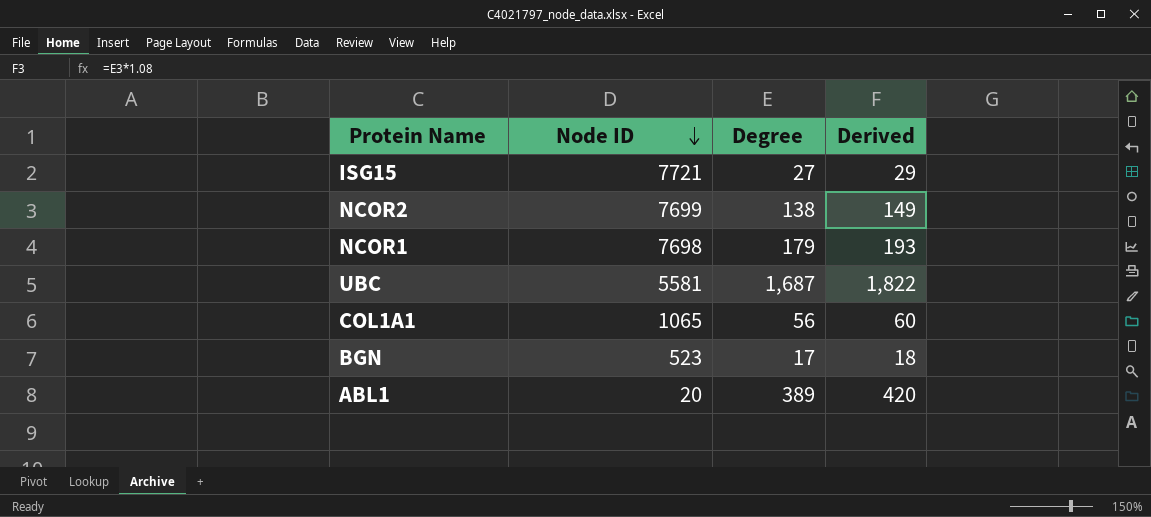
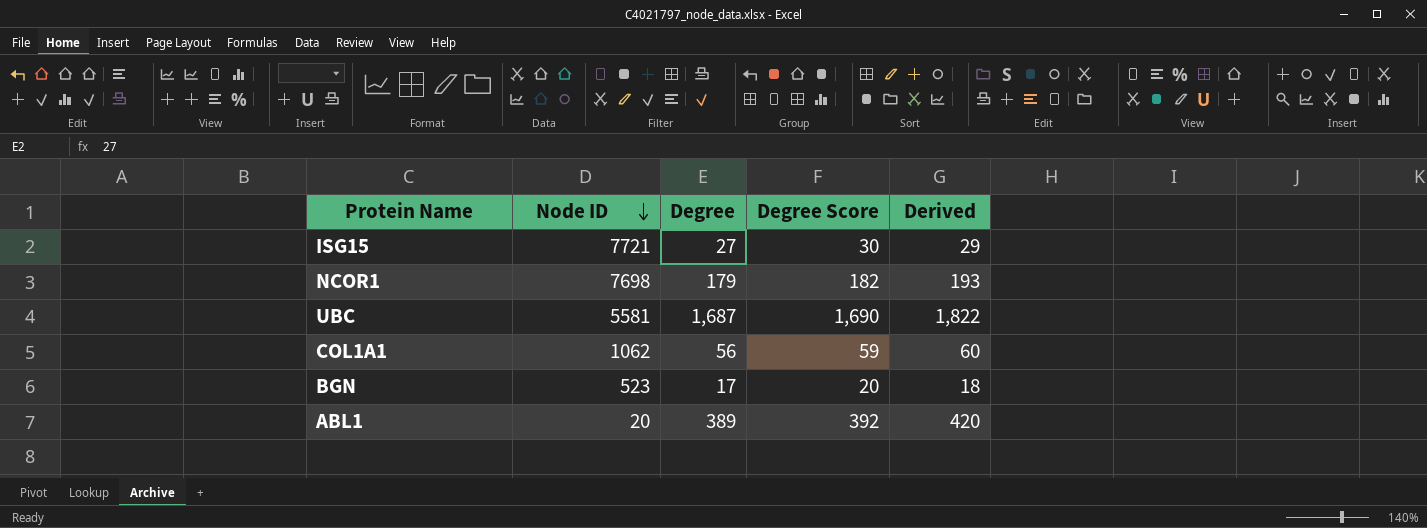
column Degree Score | formula: none -> [Degree] + 3
row NCOR2: 7699 | 138 | 149 -> none
COL1A1 | Node ID: 1065 -> 1062

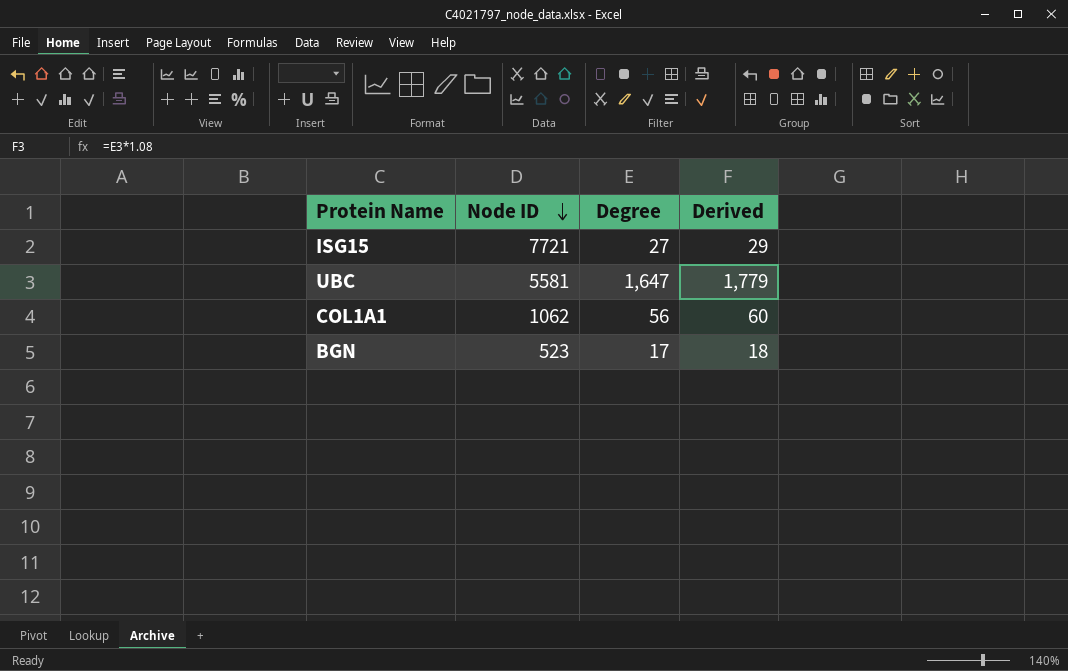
column Degree Score | formula: [Degree] + 3 -> none
row NCOR1: 7698 | 179 | 182 | 193 -> none
row ABL1: 20 | 389 | 392 | 420 -> none
UBC | Degree: 1,687 -> 1,647
UBC | Derived: 1,822 -> 1,779

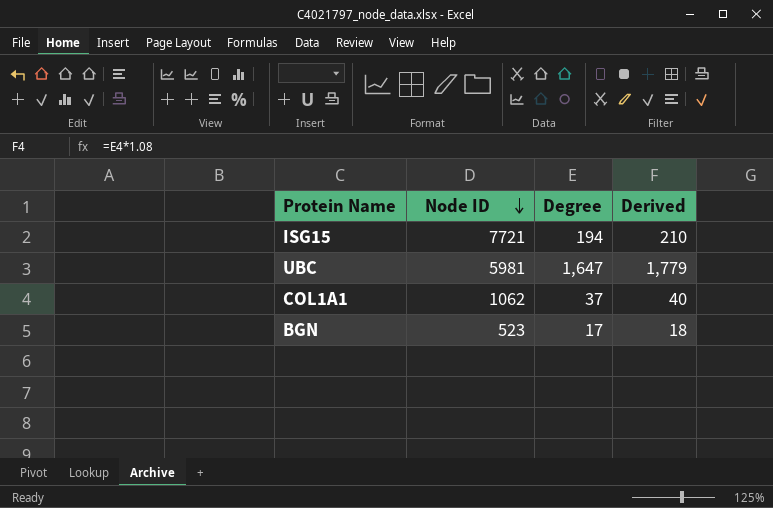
ISG15 | Degree: 27 -> 194
ISG15 | Derived: 29 -> 210
UBC | Node ID: 5581 -> 5981
COL1A1 | Degree: 56 -> 37
COL1A1 | Derived: 60 -> 40

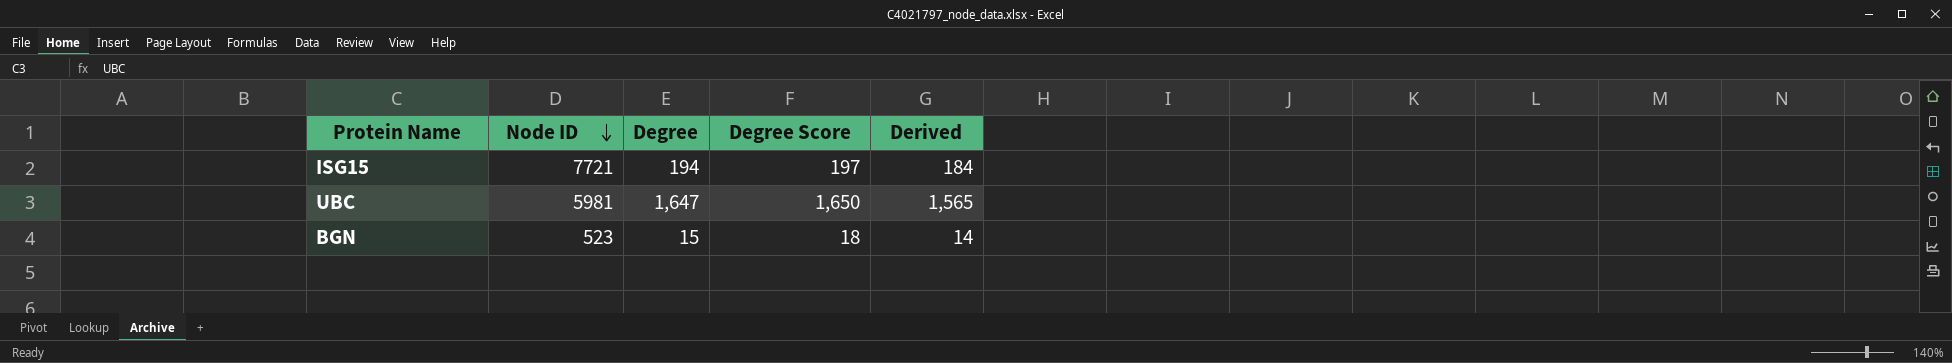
column Degree Score | formula: none -> [Degree] + 3
column Derived | formula: [Degree] * 1.08 -> [Degree] * 0.95
row COL1A1: 1062 | 37 | 40 -> none
BGN | Degree: 17 -> 15

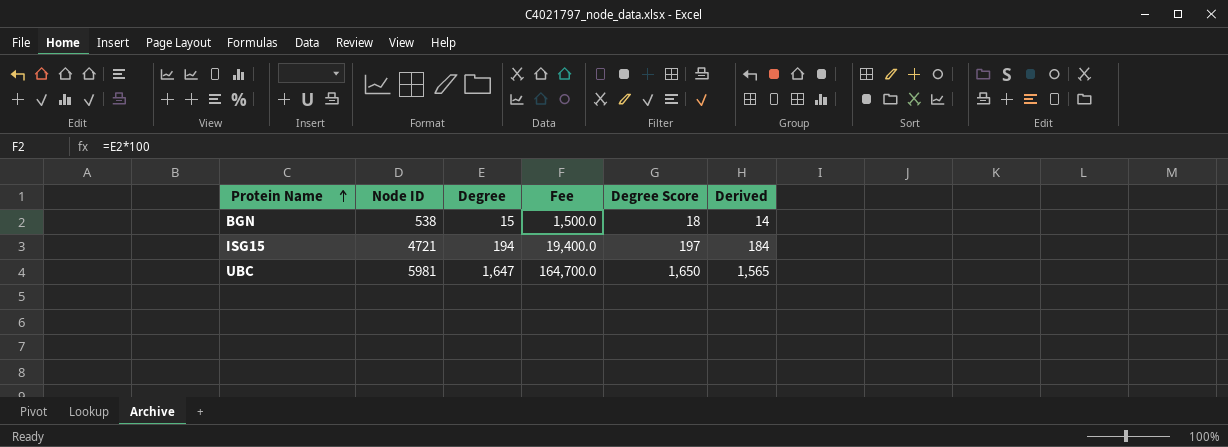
row order: Node ID descending -> Protein Name ascending
column Fee | formula: none -> [Degree] * 100
BGN | Node ID: 523 -> 538
ISG15 | Node ID: 7721 -> 4721

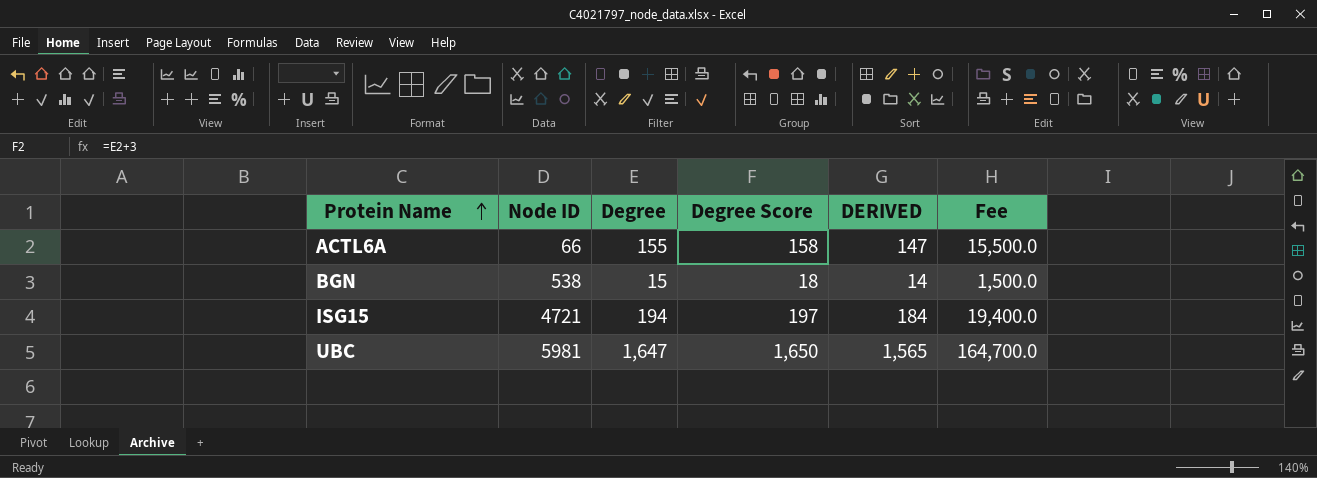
column name: Derived -> DERIVED
column Fee | position: 4 -> 6
row ACTL6A: none -> 66 | 155 | 158 | 147 | 15,500.0

